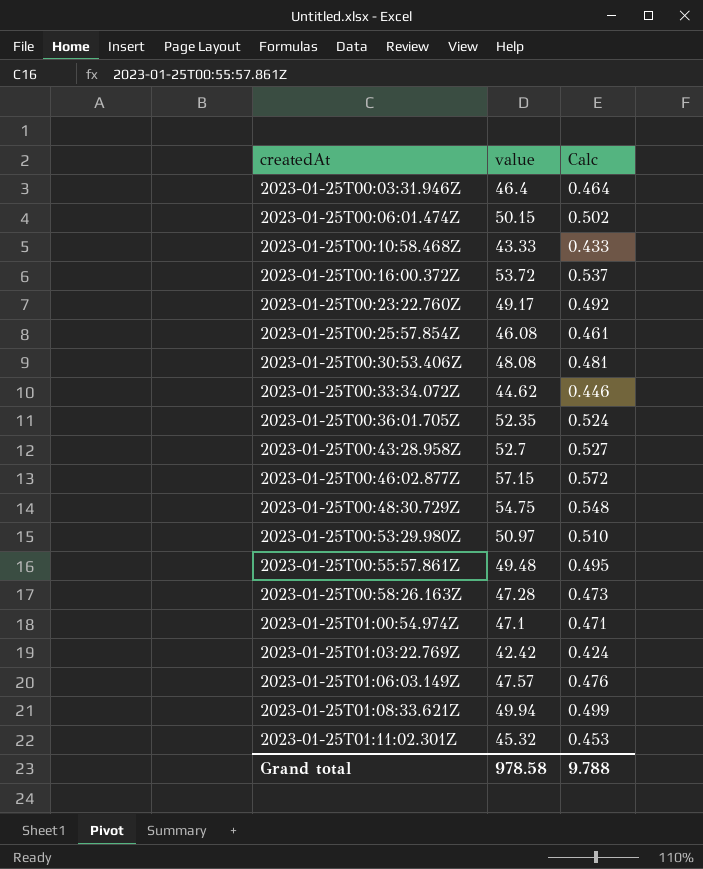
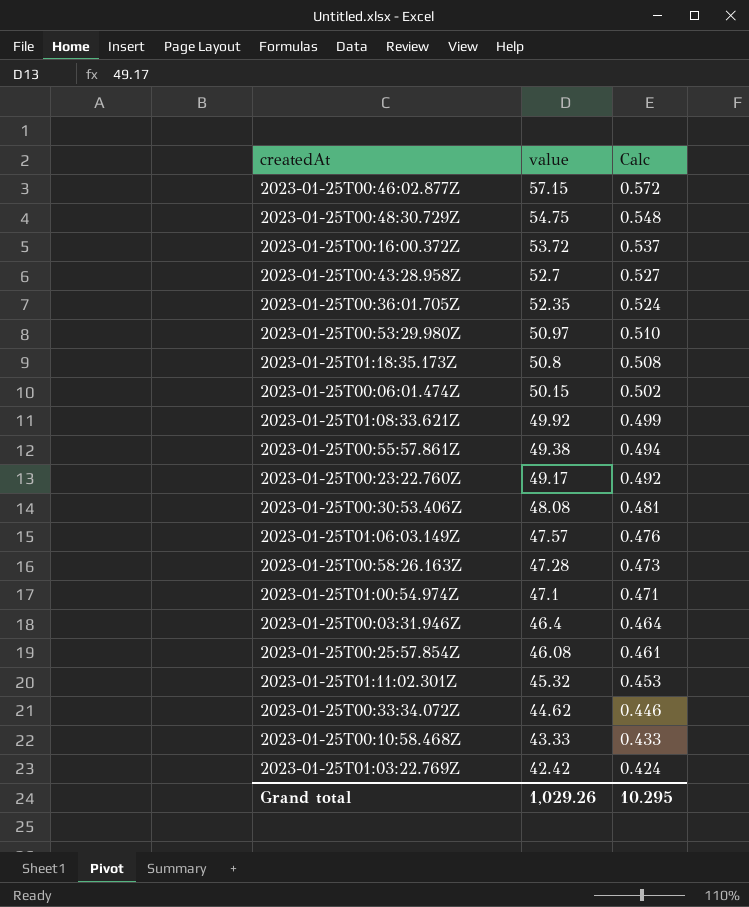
row order: createdAt ascending -> value descending
row 2023-01-25T01:18:35.173Z: none -> 50.8 | 0.508
2023-01-25T01:08:33.621Z | value: 49.94 -> 49.92
2023-01-25T00:55:57.861Z | value: 49.48 -> 49.38
2023-01-25T00:55:57.861Z | Calc: 0.495 -> 0.494
Grand total | value: 978.58 -> 1,029.26
Grand total | Calc: 9.788 -> 10.295

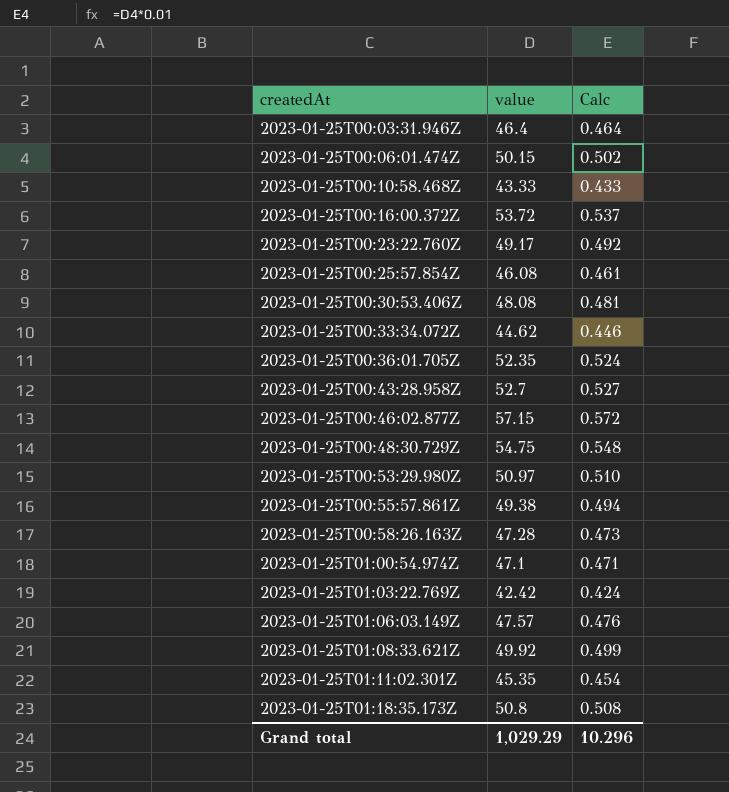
row order: value descending -> createdAt ascending
2023-01-25T01:11:02.301Z | value: 45.32 -> 45.35
2023-01-25T01:11:02.301Z | Calc: 0.453 -> 0.454
Grand total | value: 1,029.26 -> 1,029.29
Grand total | Calc: 10.295 -> 10.296

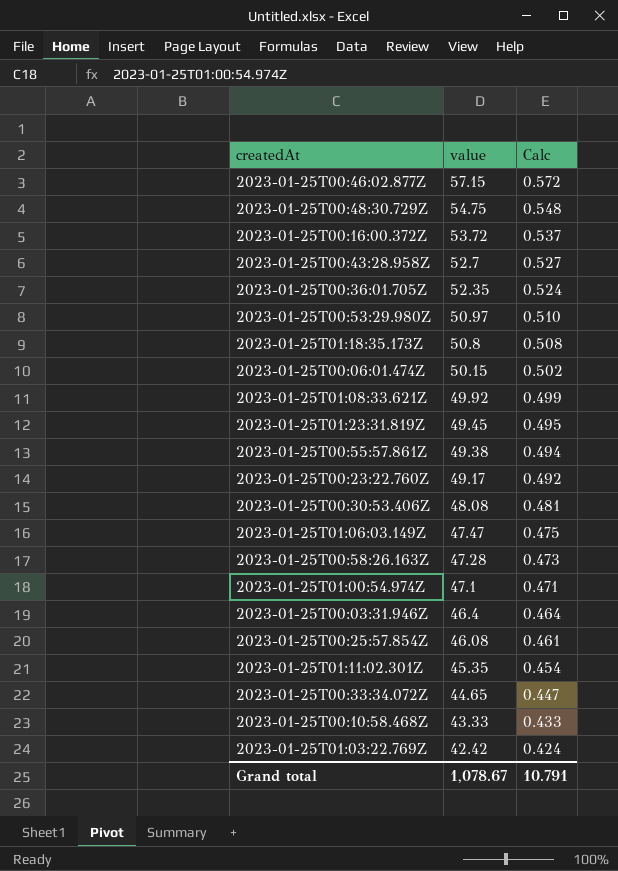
row order: createdAt ascending -> value descending
row 2023-01-25T01:23:31.819Z: none -> 49.45 | 0.495
2023-01-25T01:06:03.149Z | value: 47.57 -> 47.47
2023-01-25T01:06:03.149Z | Calc: 0.476 -> 0.475
2023-01-25T00:33:34.072Z | value: 44.62 -> 44.65
2023-01-25T00:33:34.072Z | Calc: 0.446 -> 0.447
Grand total | value: 1,029.29 -> 1,078.67
Grand total | Calc: 10.296 -> 10.791

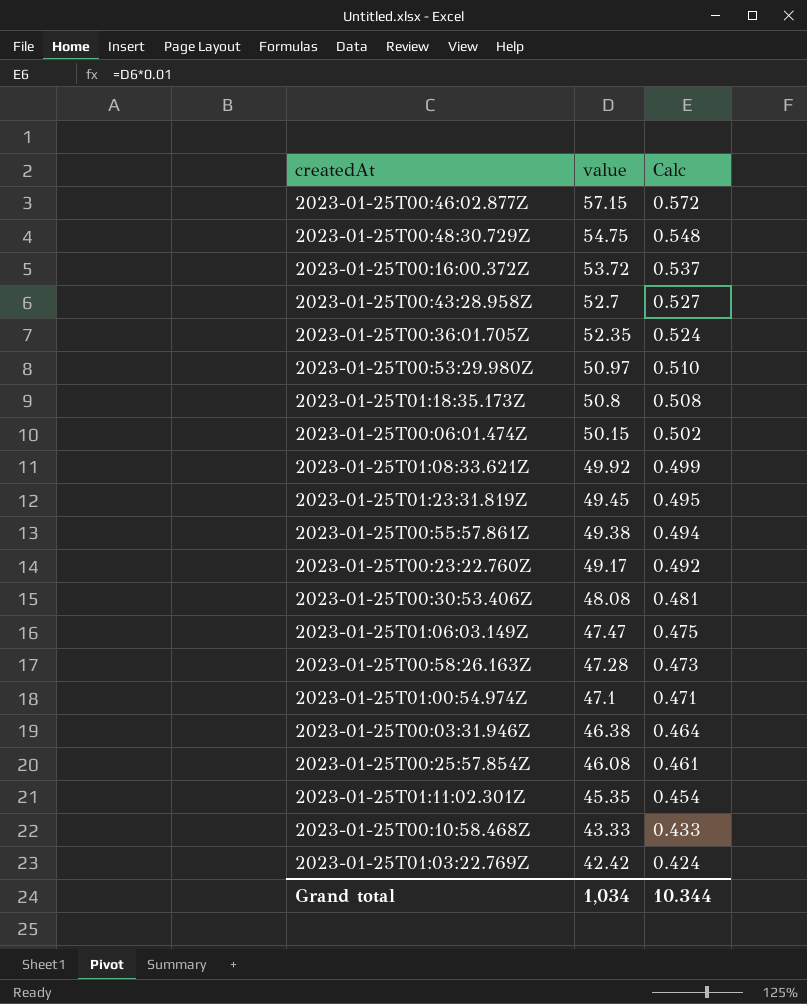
row 2023-01-25T00:33:34.072Z: 44.65 | 0.447 -> none
2023-01-25T00:03:31.946Z | value: 46.4 -> 46.38
Grand total | value: 1,078.67 -> 1,034
Grand total | Calc: 10.791 -> 10.344

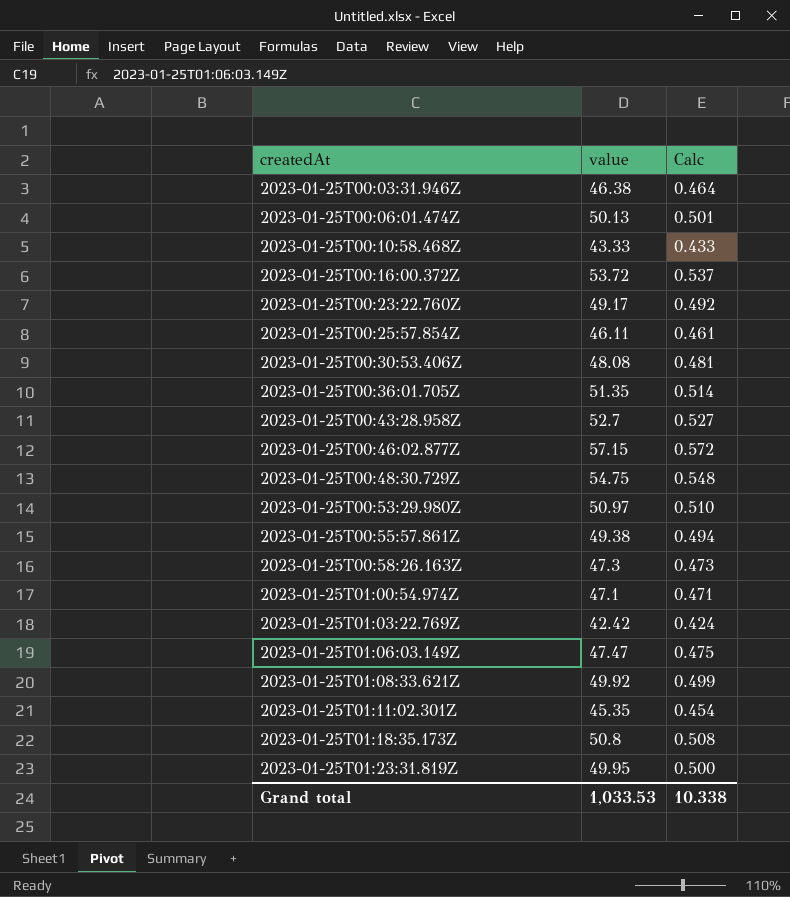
row order: value descending -> createdAt ascending
2023-01-25T00:06:01.474Z | value: 50.15 -> 50.13
2023-01-25T00:06:01.474Z | Calc: 0.502 -> 0.501
2023-01-25T00:25:57.854Z | value: 46.08 -> 46.11
2023-01-25T00:36:01.705Z | value: 52.35 -> 51.35
2023-01-25T00:36:01.705Z | Calc: 0.524 -> 0.514
2023-01-25T00:58:26.163Z | value: 47.28 -> 47.3
2023-01-25T01:23:31.819Z | value: 49.45 -> 49.95
2023-01-25T01:23:31.819Z | Calc: 0.495 -> 0.500
Grand total | value: 1,034 -> 1,033.53
Grand total | Calc: 10.344 -> 10.338

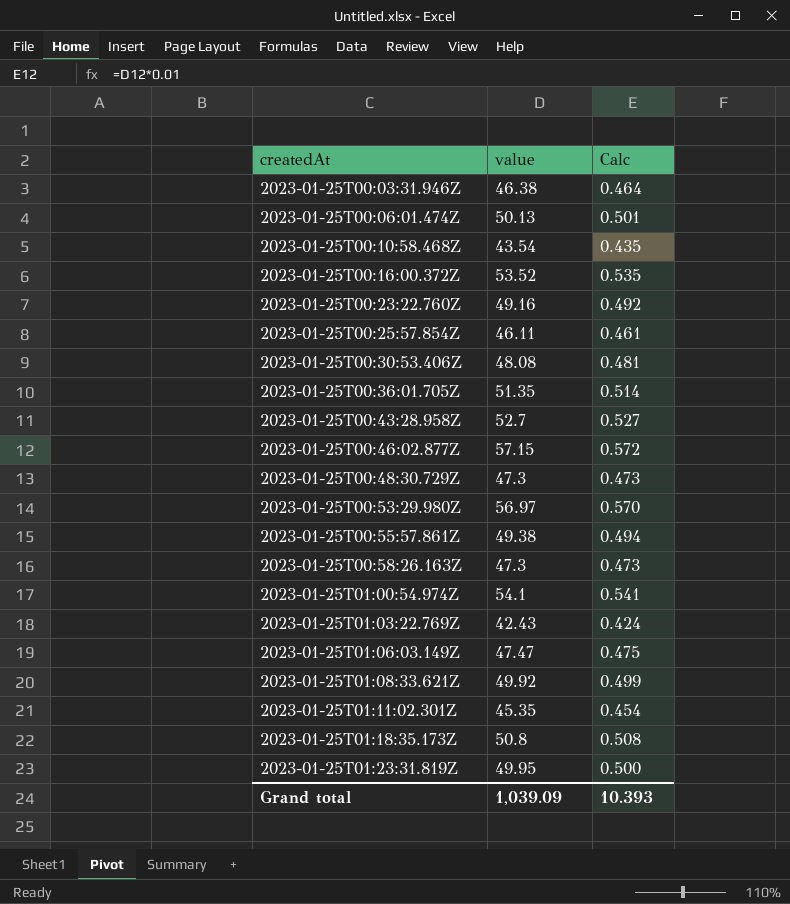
2023-01-25T00:10:58.468Z | value: 43.33 -> 43.54
2023-01-25T00:10:58.468Z | Calc: 0.433 -> 0.435
2023-01-25T00:16:00.372Z | value: 53.72 -> 53.52
2023-01-25T00:16:00.372Z | Calc: 0.537 -> 0.535
2023-01-25T00:23:22.760Z | value: 49.17 -> 49.16
2023-01-25T00:48:30.729Z | value: 54.75 -> 47.3
2023-01-25T00:48:30.729Z | Calc: 0.548 -> 0.473
2023-01-25T00:53:29.980Z | value: 50.97 -> 56.97
2023-01-25T00:53:29.980Z | Calc: 0.510 -> 0.570
2023-01-25T01:00:54.974Z | value: 47.1 -> 54.1
2023-01-25T01:00:54.974Z | Calc: 0.471 -> 0.541
2023-01-25T01:03:22.769Z | value: 42.42 -> 42.43
Grand total | value: 1,033.53 -> 1,039.09
Grand total | Calc: 10.338 -> 10.393

